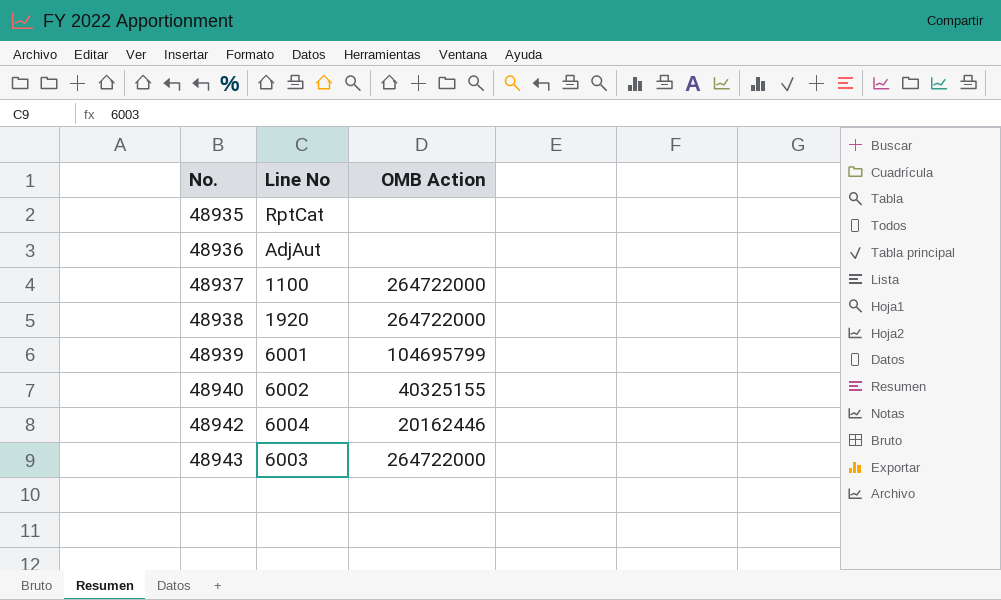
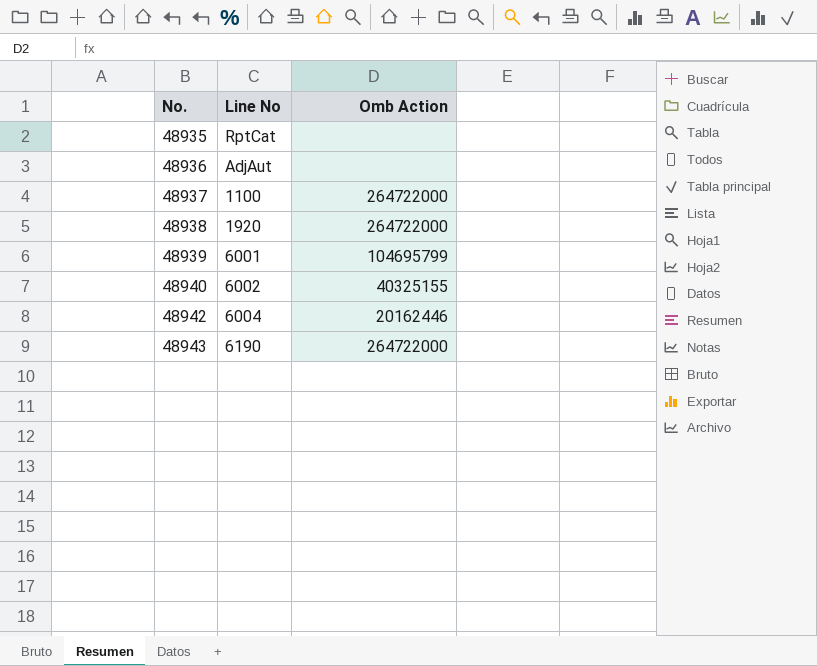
column name: OMB Action -> Omb Action
48943 | Line No: 6003 -> 6190

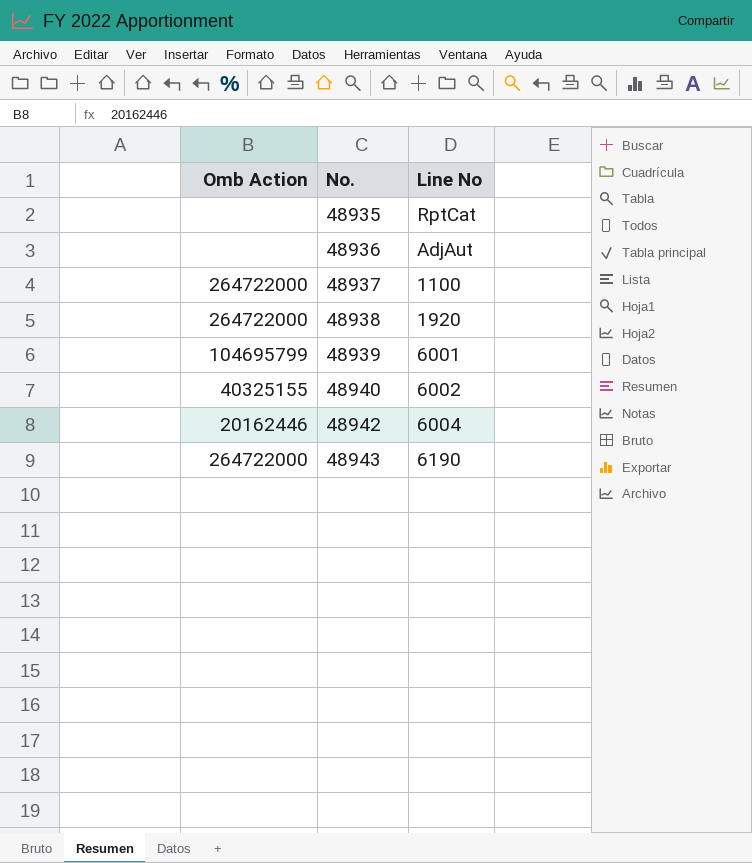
column Omb Action | position: 3 -> 1

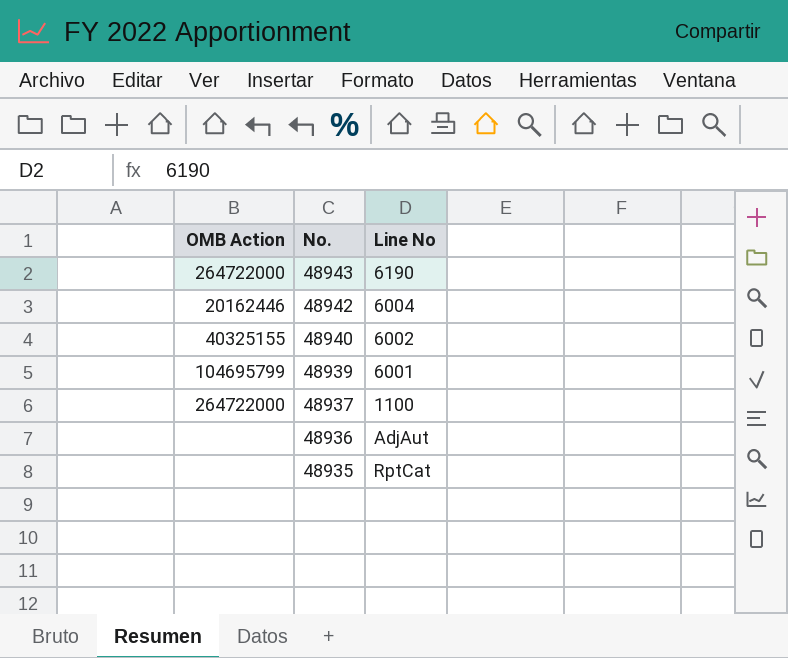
row order: No. ascending -> No. descending
column name: Omb Action -> OMB Action
row 48938: 264722000 | 1920 -> none

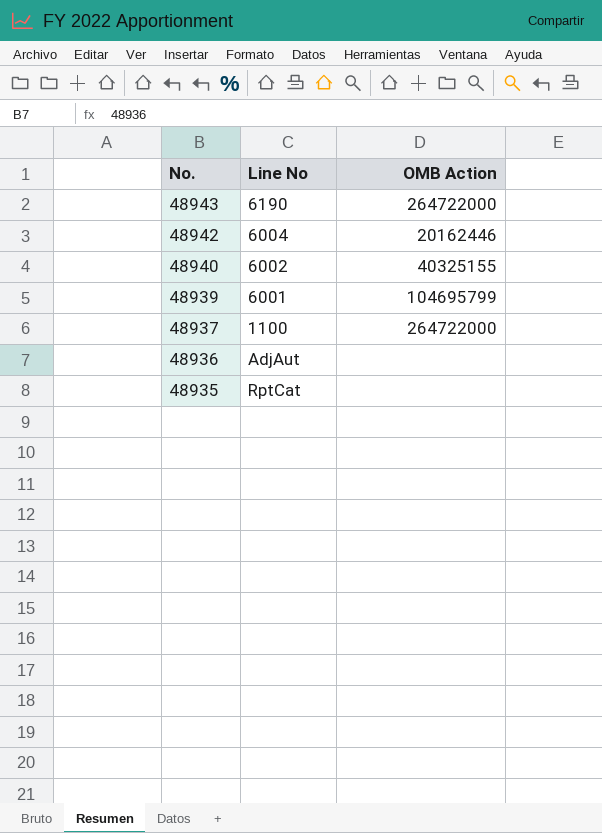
column OMB Action | position: 1 -> 3

